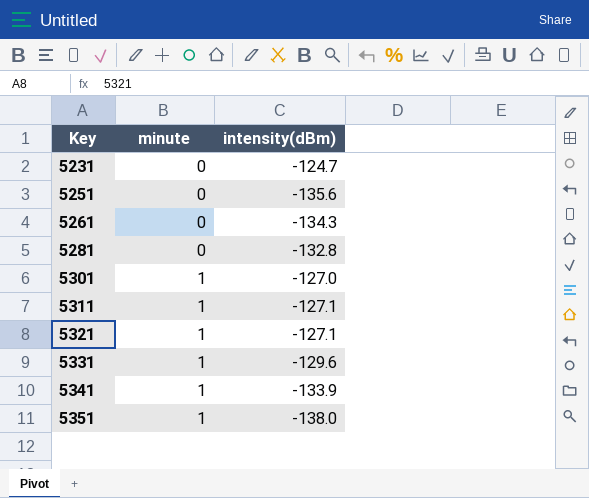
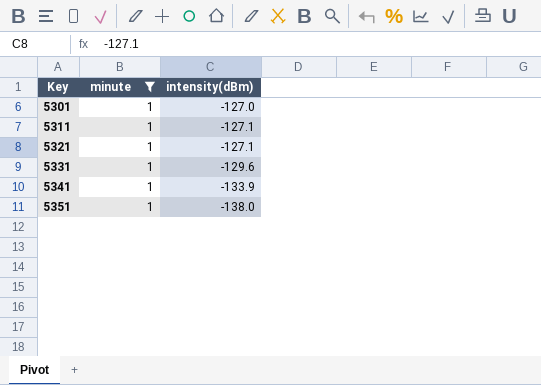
filter: none -> minute = 1

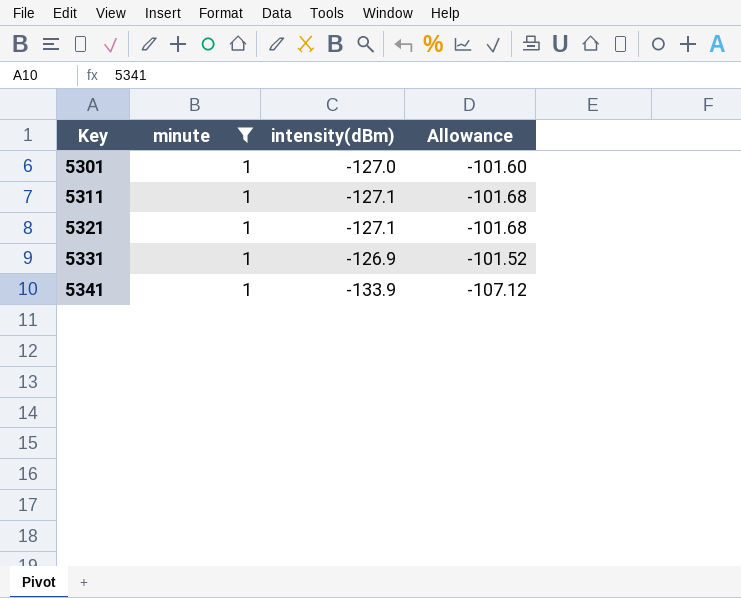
column Allowance | formula: none -> [intensity(dBm)] * 0.8
row 5351: 1 | -138.0 -> none
5331 | intensity(dBm): -129.6 -> -126.9

